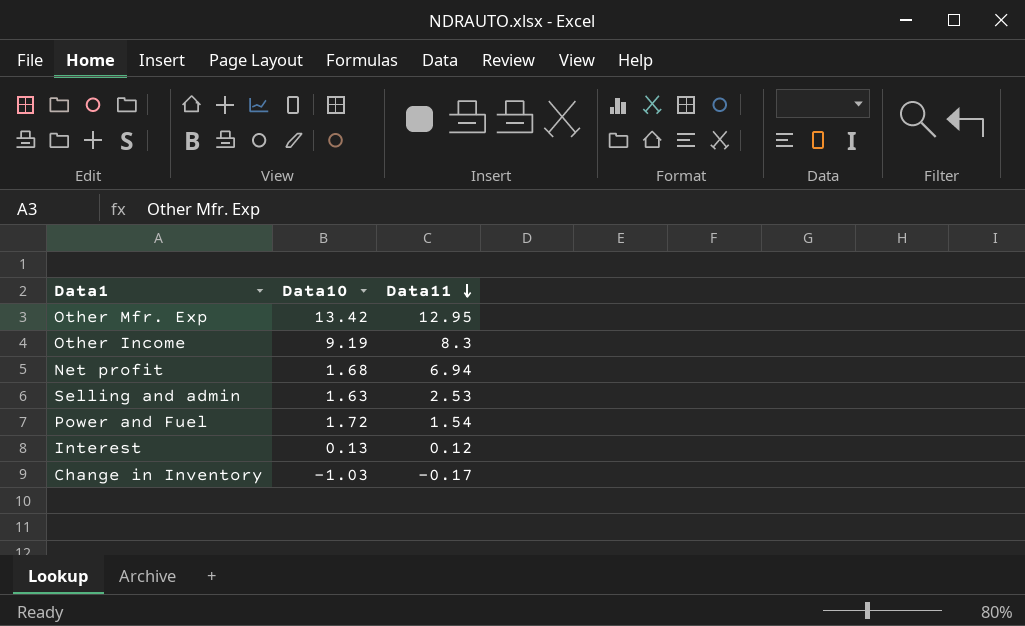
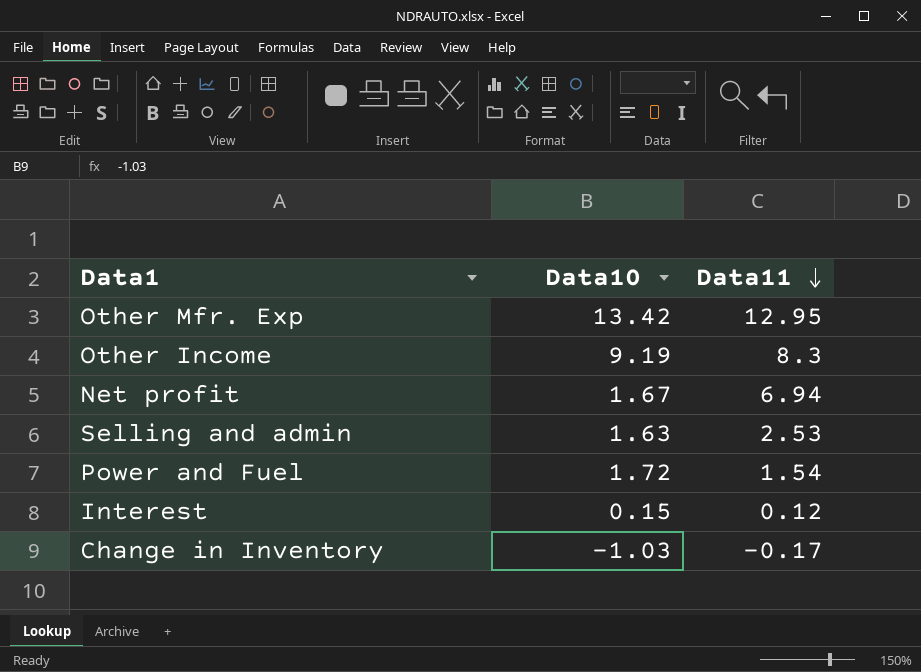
Net profit | Data10: 1.68 -> 1.67
Interest | Data10: 0.13 -> 0.15

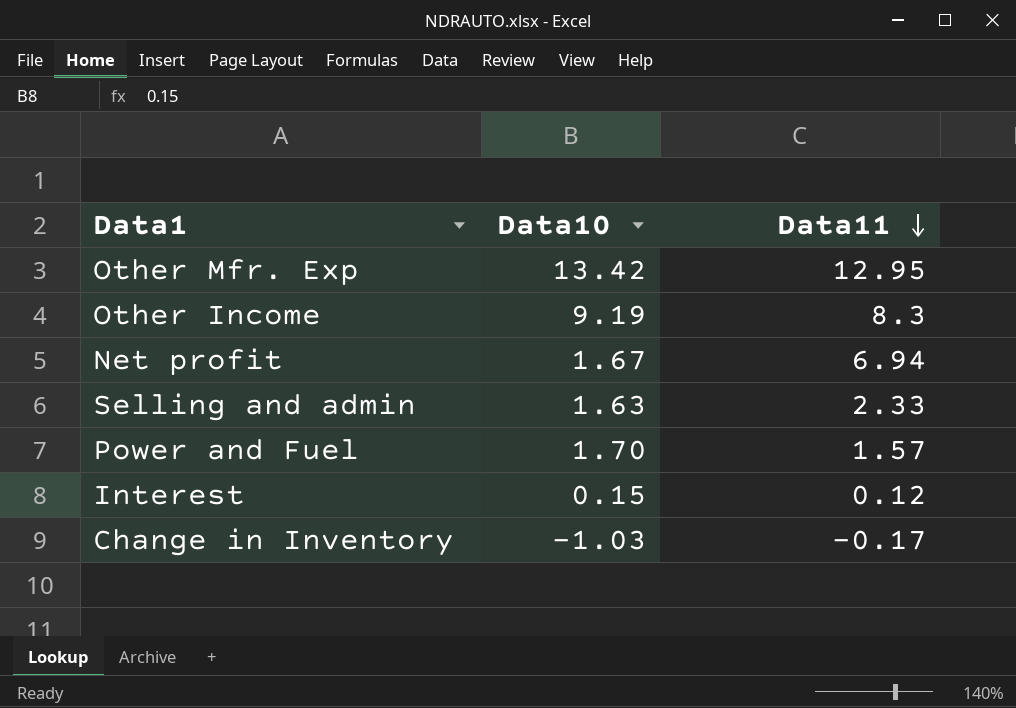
Selling and admin | Data11: 2.53 -> 2.33
Power and Fuel | Data10: 1.72 -> 1.70
Power and Fuel | Data11: 1.54 -> 1.57

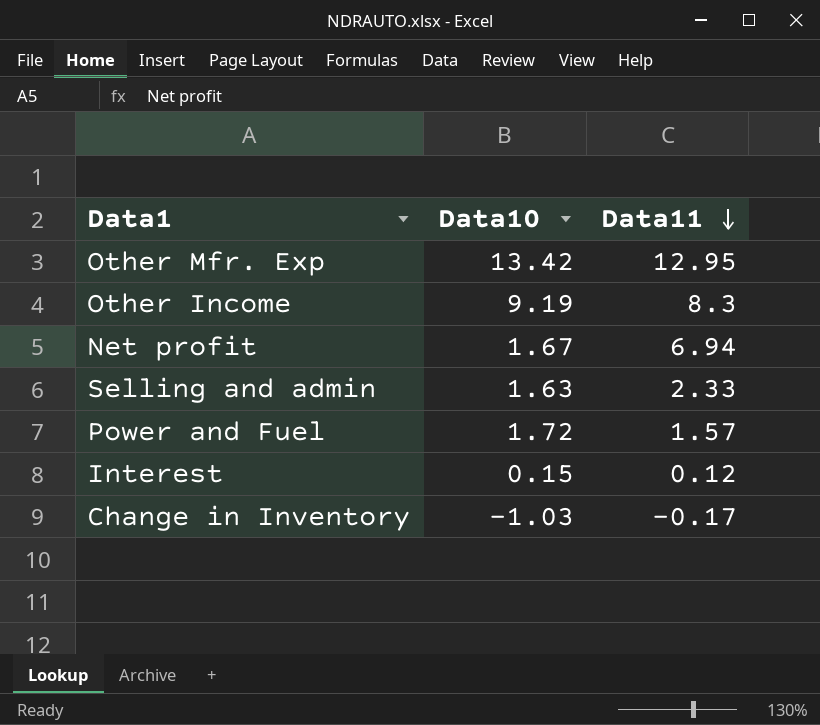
Power and Fuel | Data10: 1.70 -> 1.72

